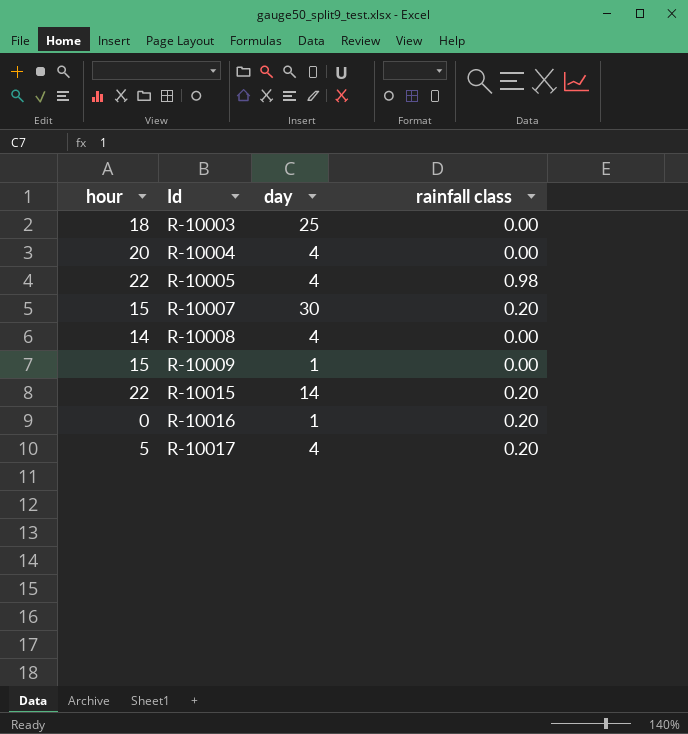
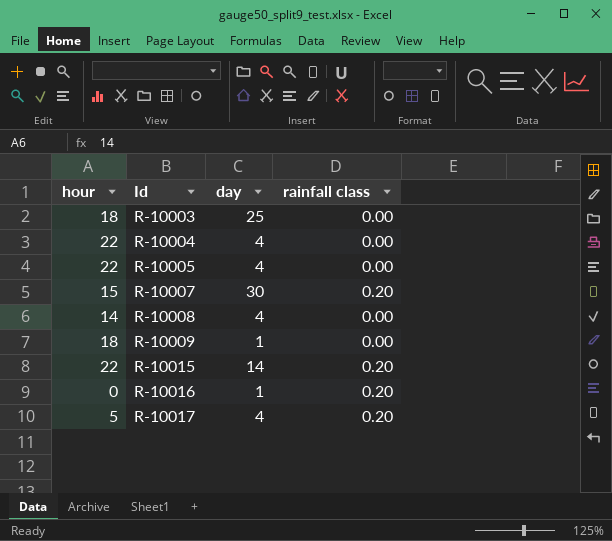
R-10004 | hour: 20 -> 22
R-10005 | rainfall class: 0.98 -> 0.00
R-10009 | hour: 15 -> 18

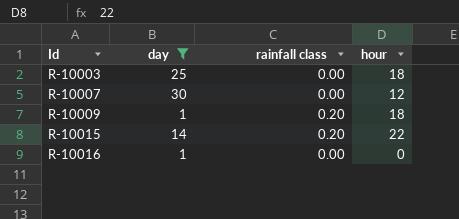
filter: none -> day != 4
column hour | position: 1 -> 4
R-10007 | rainfall class: 0.20 -> 0.00
R-10007 | hour: 15 -> 12
R-10009 | rainfall class: 0.00 -> 0.20
R-10016 | rainfall class: 0.20 -> 0.00

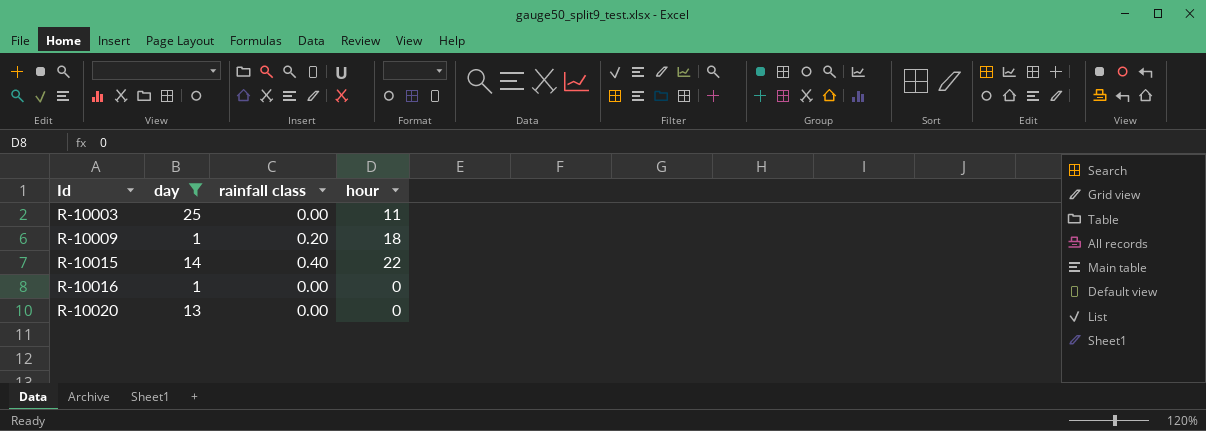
row R-10007: 30 | 0.00 | 12 -> none
R-10003 | hour: 18 -> 11
R-10015 | rainfall class: 0.20 -> 0.40
row R-10020: none -> 13 | 0.00 | 0

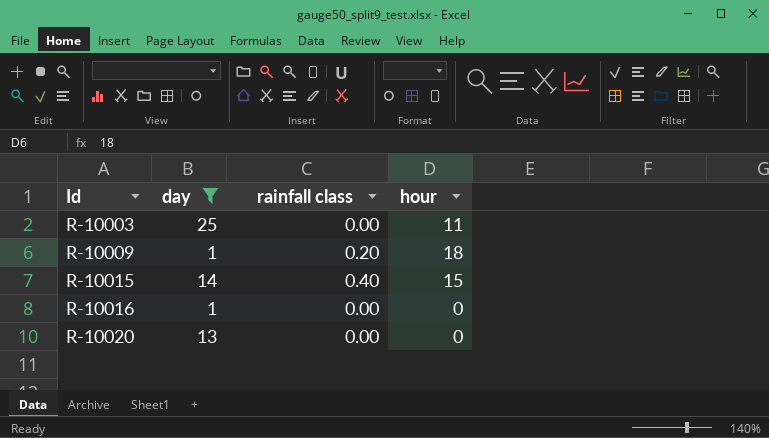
R-10015 | hour: 22 -> 15

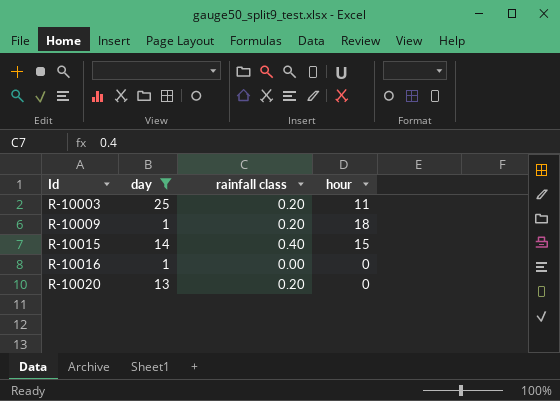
R-10003 | rainfall class: 0.00 -> 0.20
R-10020 | rainfall class: 0.00 -> 0.20

